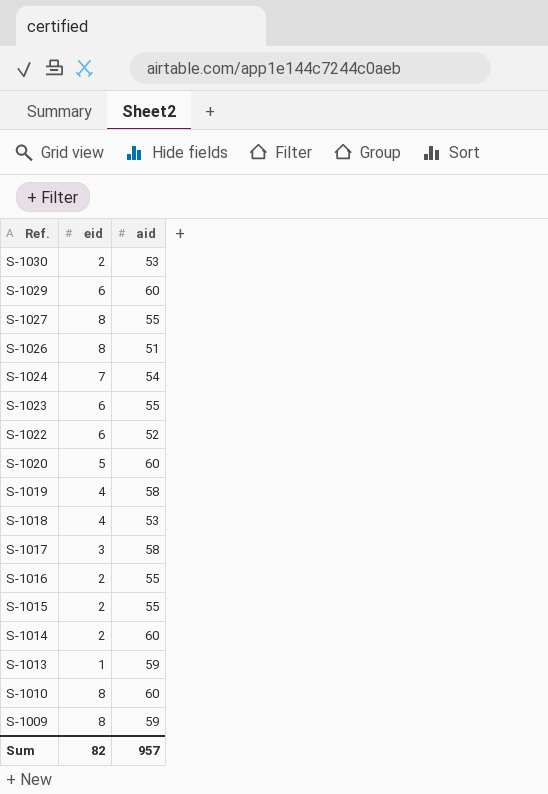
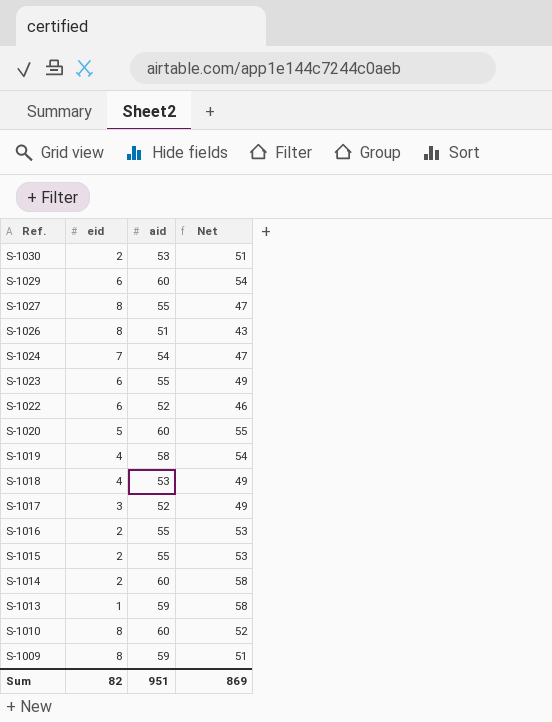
column Net | formula: none -> [aid] - [eid]
S-1017 | aid: 58 -> 52
Sum | aid: 957 -> 951

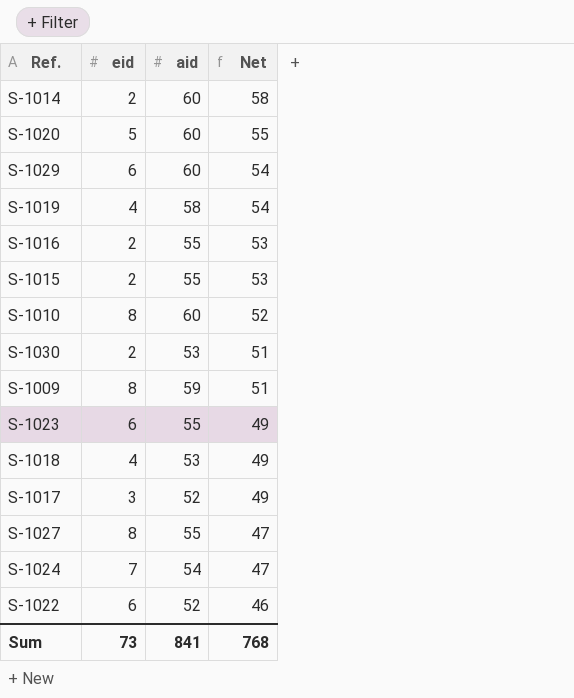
row order: Ref. descending -> Net descending
row S-1026: 8 | 51 | 43 -> none
row S-1013: 1 | 59 | 58 -> none
Sum | eid: 82 -> 73
Sum | aid: 951 -> 841
Sum | Net: 869 -> 768

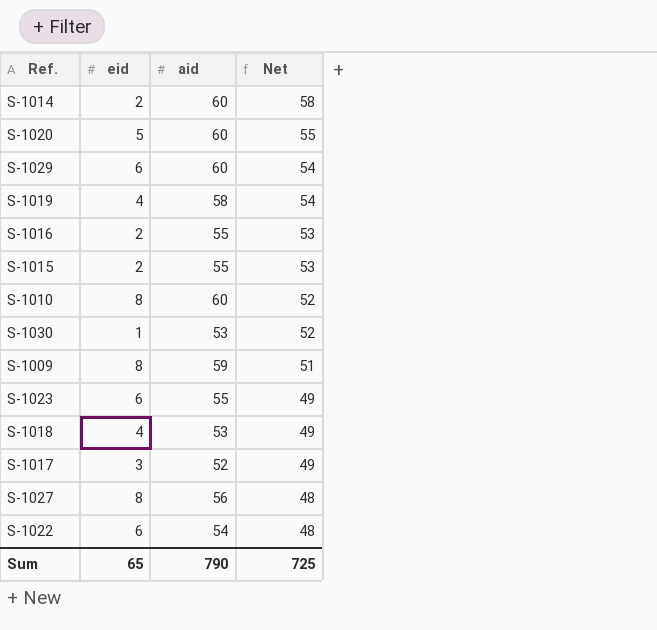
row S-1024: 7 | 54 | 47 -> none
S-1030 | eid: 2 -> 1
S-1030 | Net: 51 -> 52
S-1027 | aid: 55 -> 56
S-1027 | Net: 47 -> 48
S-1022 | aid: 52 -> 54
S-1022 | Net: 46 -> 48
Sum | eid: 73 -> 65
Sum | aid: 841 -> 790
Sum | Net: 768 -> 725

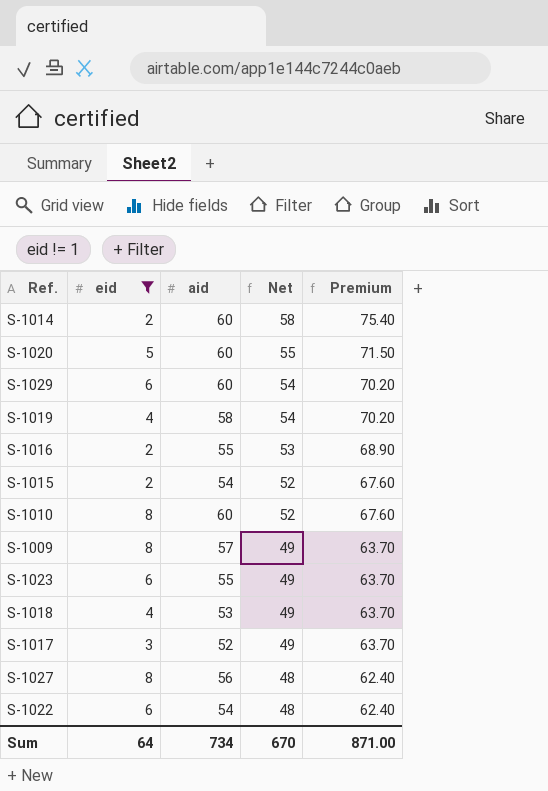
filter: none -> eid != 1
column Premium | formula: none -> [Net] * 1.3
S-1015 | aid: 55 -> 54
S-1015 | Net: 53 -> 52
S-1009 | aid: 59 -> 57
S-1009 | Net: 51 -> 49
Sum | eid: 65 -> 64
Sum | aid: 790 -> 734
Sum | Net: 725 -> 670

